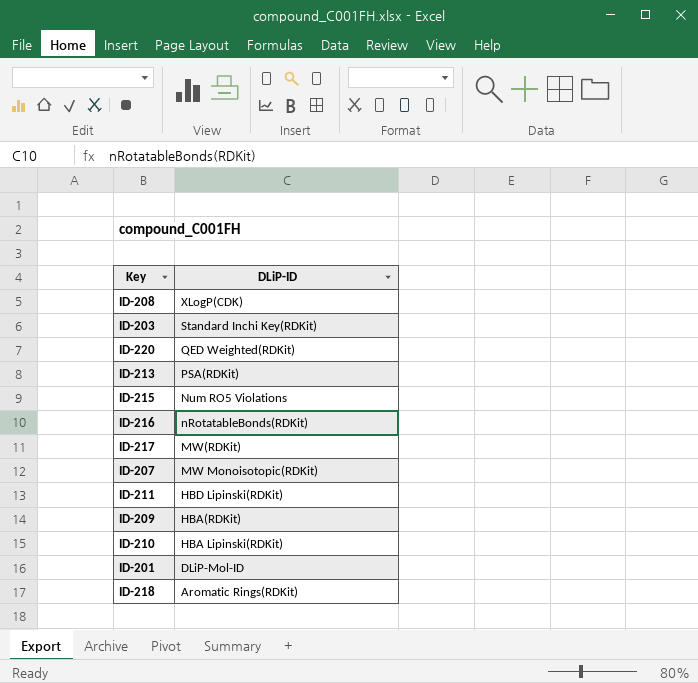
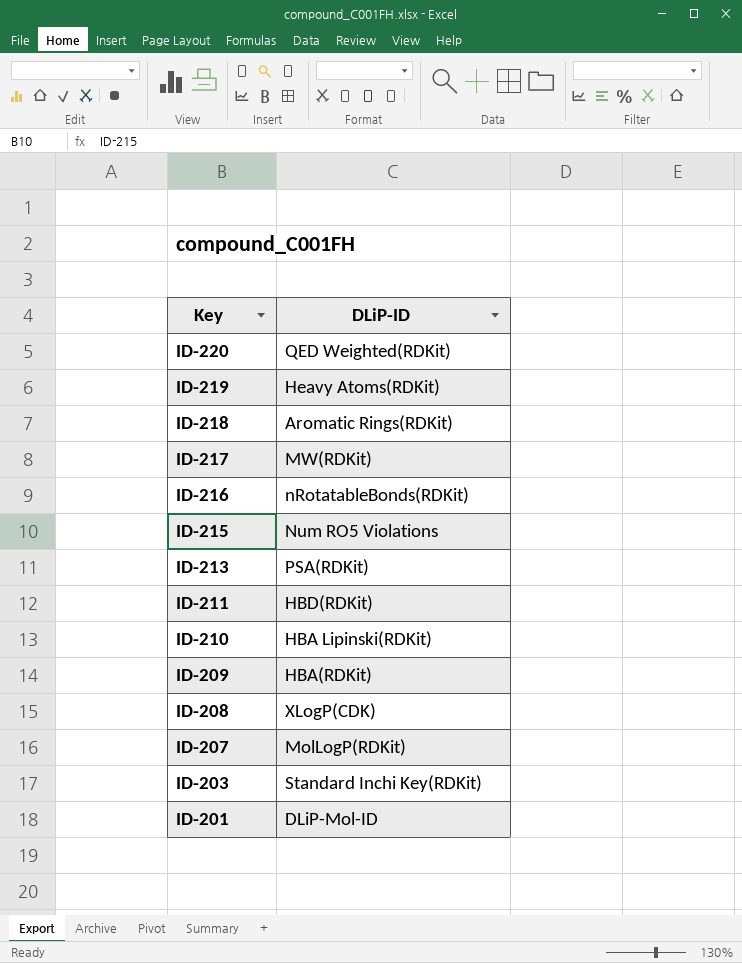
row order: DLiP-ID descending -> Key descending
row ID-219: none -> Heavy Atoms(RDKit)
ID-211 | DLiP-ID: HBD Lipinski(RDKit) -> HBD(RDKit)
ID-207 | DLiP-ID: MW Monoisotopic(RDKit) -> MolLogP(RDKit)

